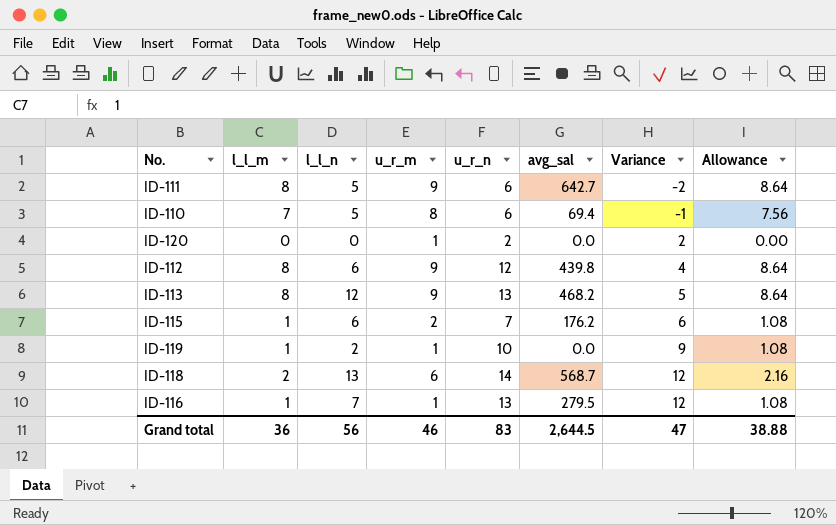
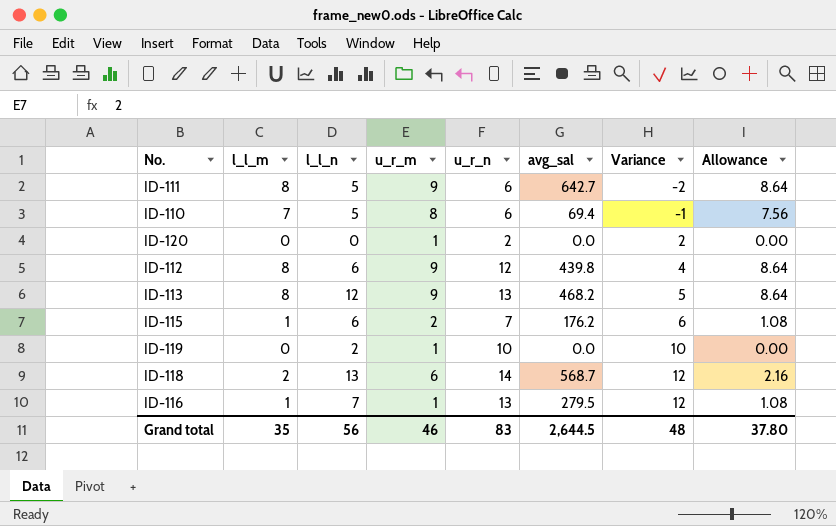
ID-119 | l_l_m: 1 -> 0
ID-119 | Variance: 9 -> 10
ID-119 | Allowance: 1.08 -> 0.00
Grand total | l_l_m: 36 -> 35
Grand total | Variance: 47 -> 48
Grand total | Allowance: 38.88 -> 37.80

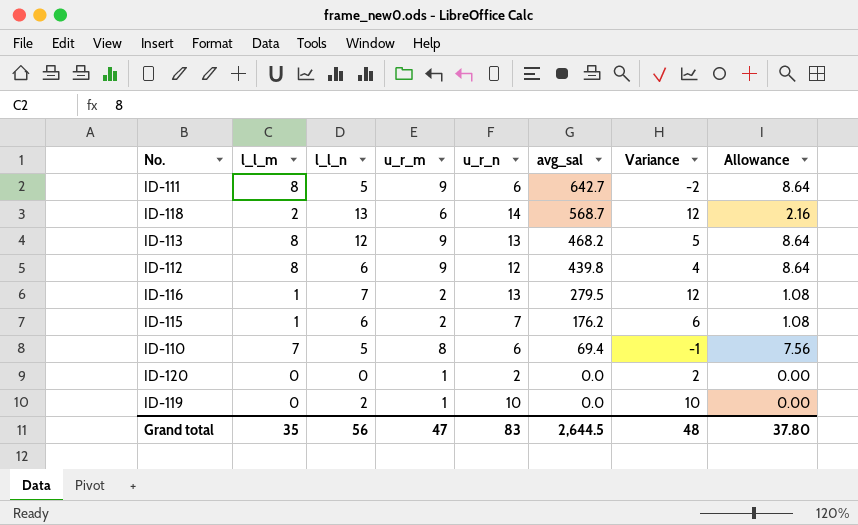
row order: Variance ascending -> avg_sal descending
ID-116 | u_r_m: 1 -> 2
Grand total | u_r_m: 46 -> 47

